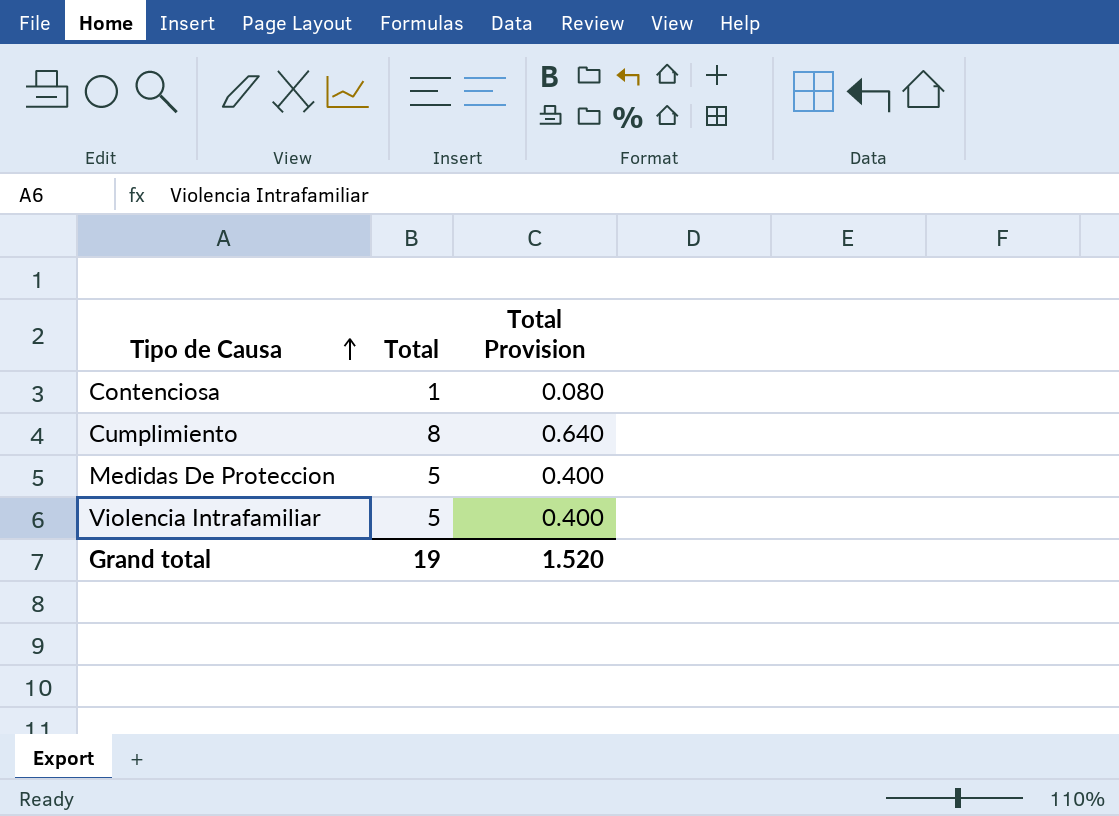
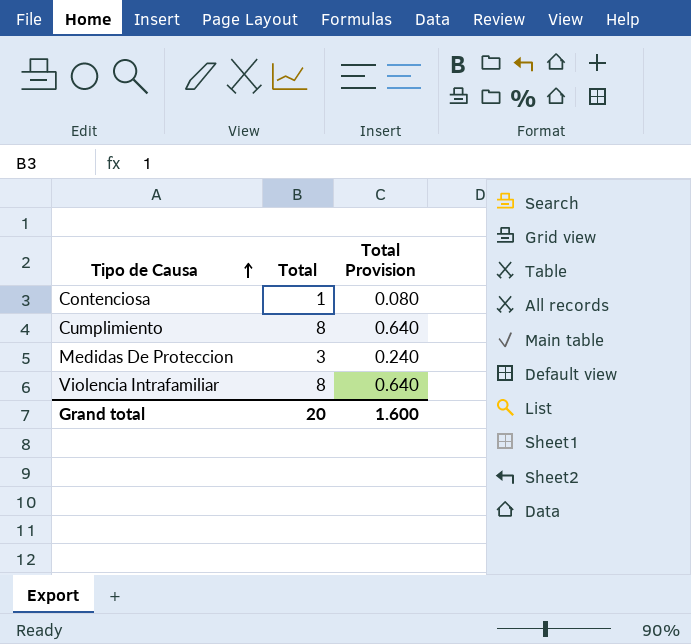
Medidas De Proteccion | Total: 5 -> 3
Medidas De Proteccion | Total Provision: 0.400 -> 0.240
Violencia Intrafamiliar | Total: 5 -> 8
Violencia Intrafamiliar | Total Provision: 0.400 -> 0.640
Grand total | Total: 19 -> 20
Grand total | Total Provision: 1.520 -> 1.600

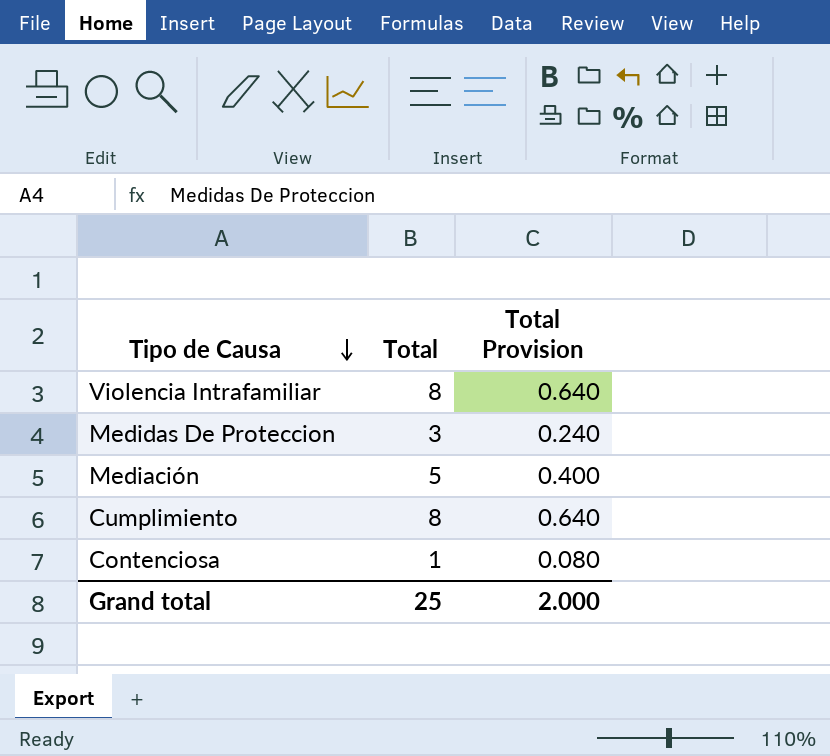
row order: Tipo de Causa ascending -> Tipo de Causa descending
row Mediación: none -> 5 | 0.400
Grand total | Total: 20 -> 25
Grand total | Total Provision: 1.600 -> 2.000

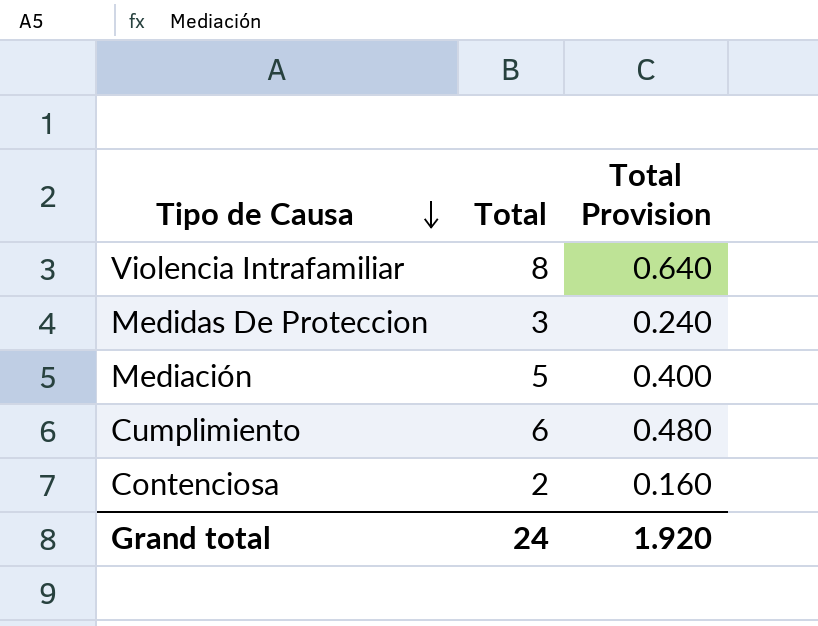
Cumplimiento | Total: 8 -> 6
Cumplimiento | Total Provision: 0.640 -> 0.480
Contenciosa | Total: 1 -> 2
Contenciosa | Total Provision: 0.080 -> 0.160
Grand total | Total: 25 -> 24
Grand total | Total Provision: 2.000 -> 1.920

